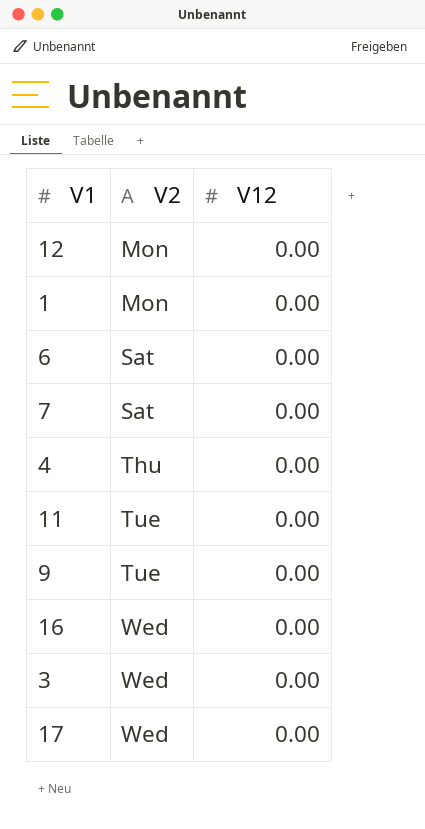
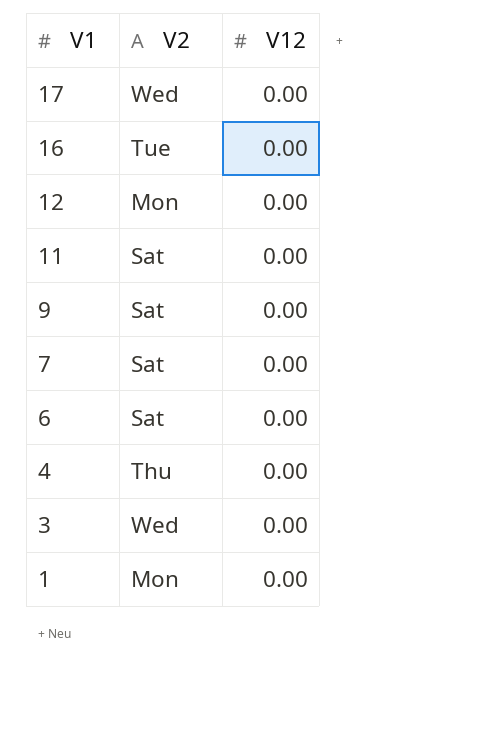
row order: V2 ascending -> V1 descending
16 | V2: Wed -> Tue
11 | V2: Tue -> Sat
9 | V2: Tue -> Sat

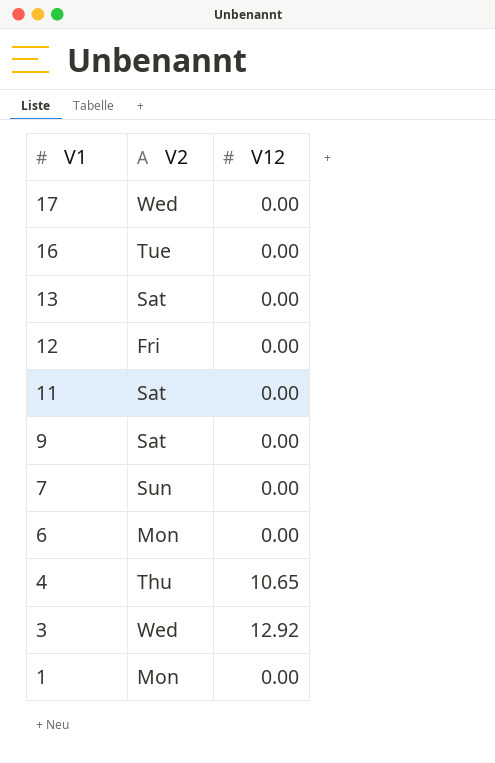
row 13: none -> Sat | 0.00
12 | V2: Mon -> Fri
7 | V2: Sat -> Sun
6 | V2: Sat -> Mon
4 | V12: 0.00 -> 10.65
3 | V12: 0.00 -> 12.92

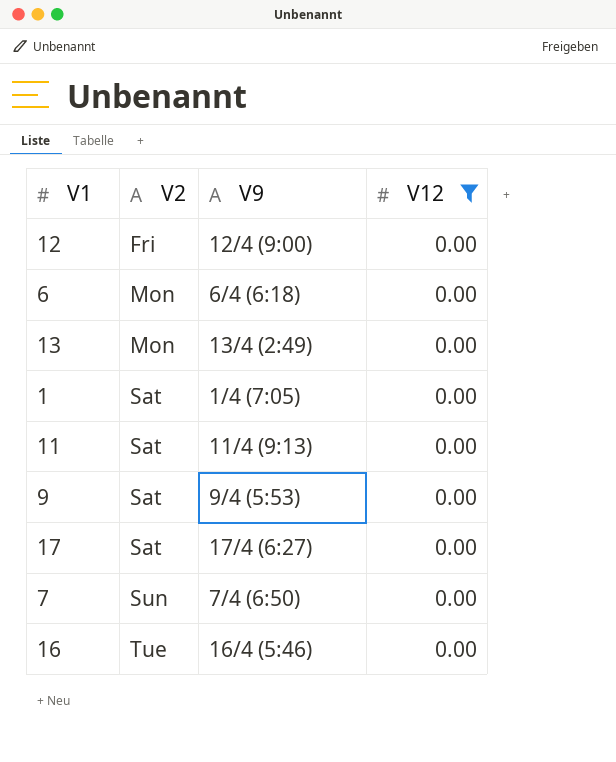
filter: none -> V12 = 0.00
row order: V1 descending -> V2 ascending
column V9 | position: none -> 3
13 | V2: Sat -> Mon
1 | V2: Mon -> Sat
17 | V2: Wed -> Sat

